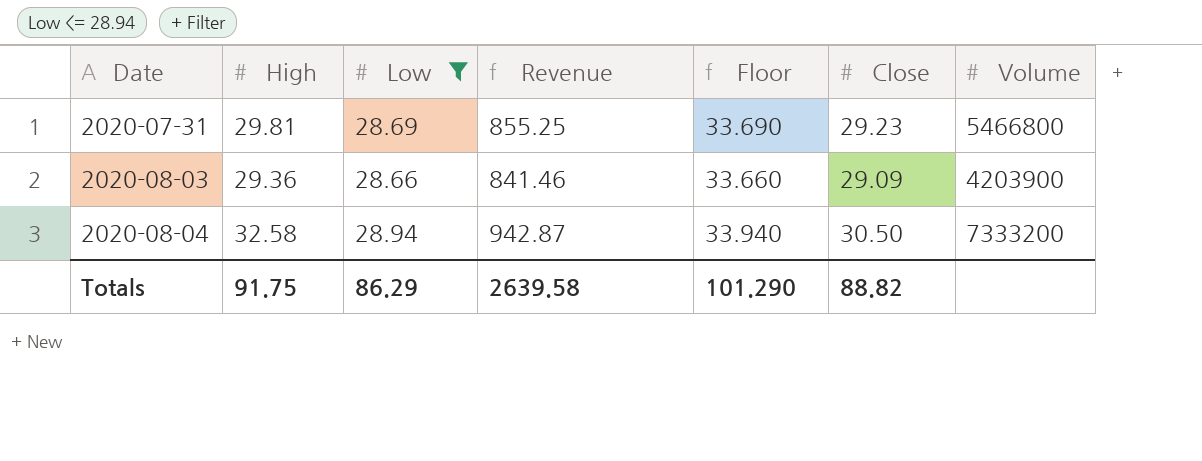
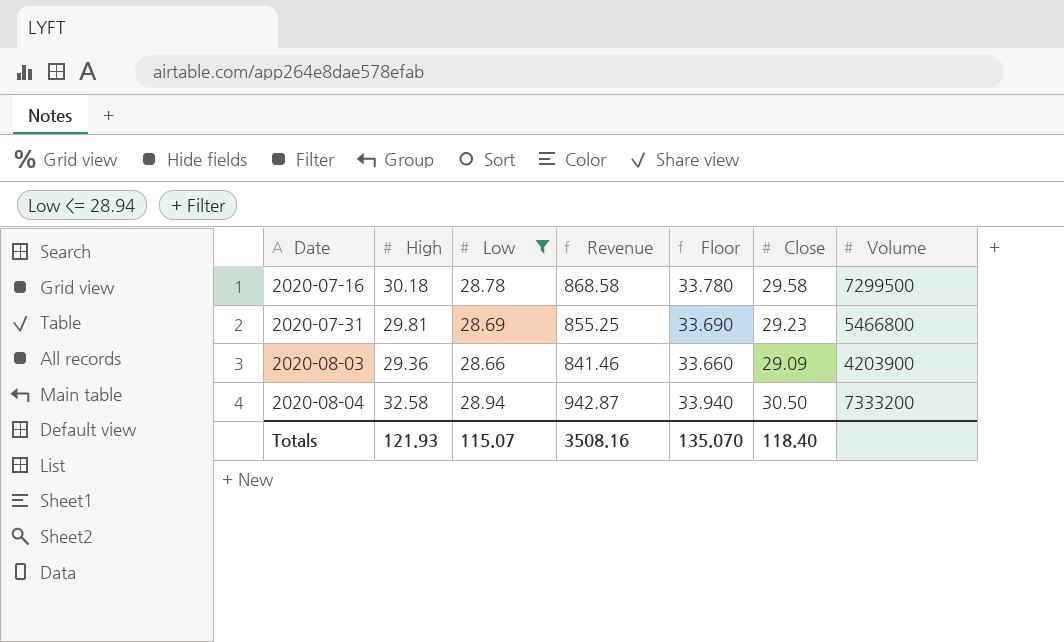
row 2020-07-16: none -> 30.18 | 28.78 | 868.58 | 33.780 | 29.58 | 7299500
Totals | High: 91.75 -> 121.93
Totals | Low: 86.29 -> 115.07
Totals | Revenue: 2639.58 -> 3508.16
Totals | Floor: 101.290 -> 135.070
Totals | Close: 88.82 -> 118.40

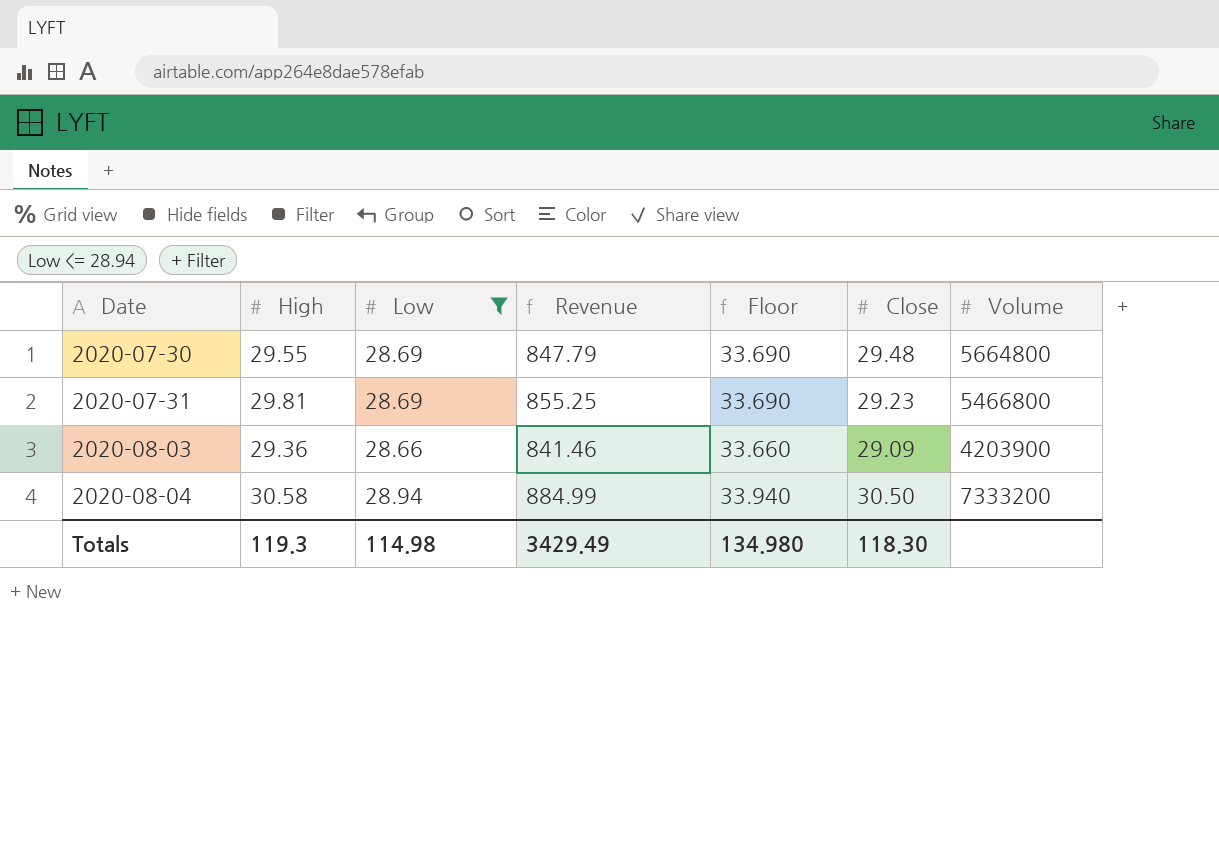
row 2020-07-16: 30.18 | 28.78 | 868.58 | 33.780 | 29.58 | 7299500 -> none
row 2020-07-30: none -> 29.55 | 28.69 | 847.79 | 33.690 | 29.48 | 5664800
2020-08-04 | High: 32.58 -> 30.58
2020-08-04 | Revenue: 942.87 -> 884.99
Totals | High: 121.93 -> 119.3
Totals | Low: 115.07 -> 114.98
Totals | Revenue: 3508.16 -> 3429.49
Totals | Floor: 135.070 -> 134.980
Totals | Close: 118.40 -> 118.30

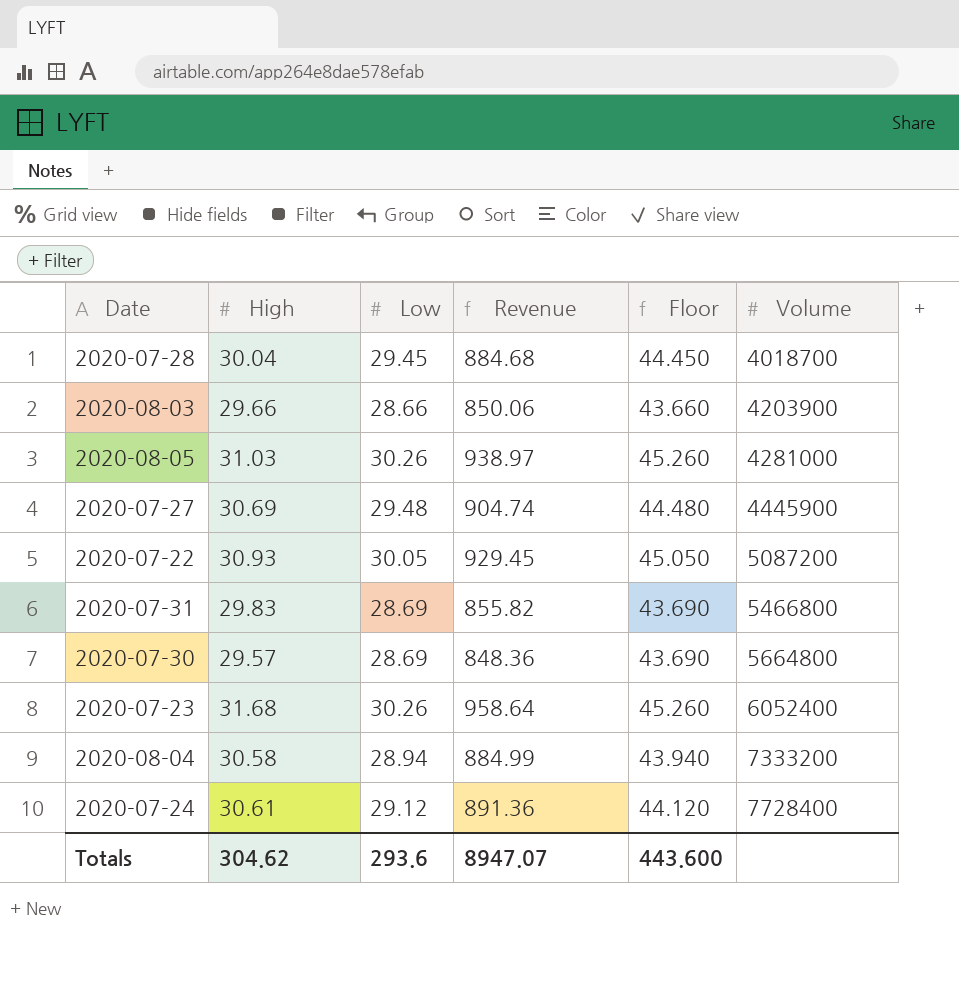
filter: Low <= 28.94 -> none
row order: Date ascending -> Volume ascending
column Close | position: 6 -> none
column Floor | formula: [Low] + 5 -> [Low] + 15
2020-08-03 | High: 29.36 -> 29.66
2020-08-03 | Revenue: 841.46 -> 850.06
2020-07-31 | High: 29.81 -> 29.83
2020-07-31 | Revenue: 855.25 -> 855.82
2020-07-30 | High: 29.55 -> 29.57
2020-07-30 | Revenue: 847.79 -> 848.36
Totals | High: 119.3 -> 304.62
Totals | Low: 114.98 -> 293.6
Totals | Revenue: 3429.49 -> 8947.07
Totals | Floor: 134.980 -> 443.600

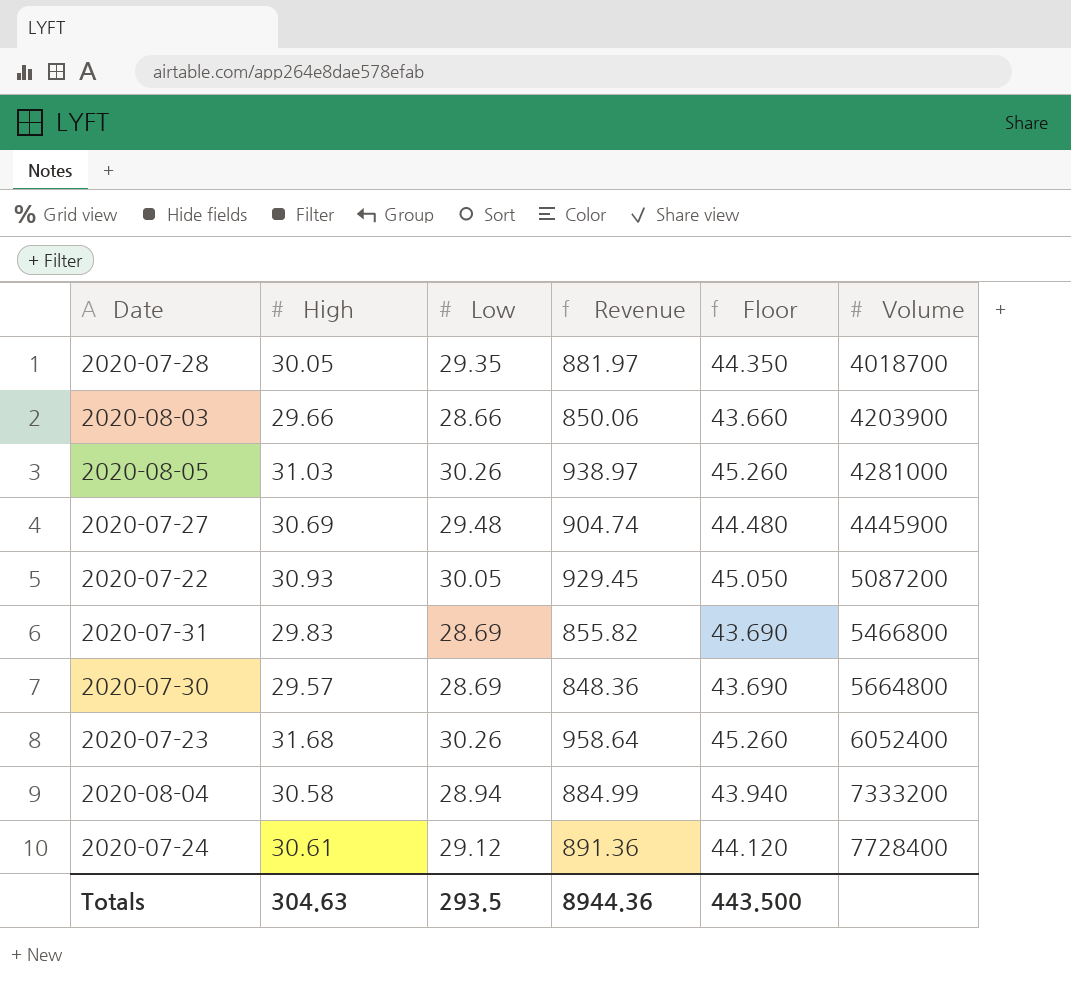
2020-07-28 | High: 30.04 -> 30.05
2020-07-28 | Low: 29.45 -> 29.35
2020-07-28 | Revenue: 884.68 -> 881.97
2020-07-28 | Floor: 44.450 -> 44.350
Totals | High: 304.62 -> 304.63
Totals | Low: 293.6 -> 293.5
Totals | Revenue: 8947.07 -> 8944.36
Totals | Floor: 443.600 -> 443.500

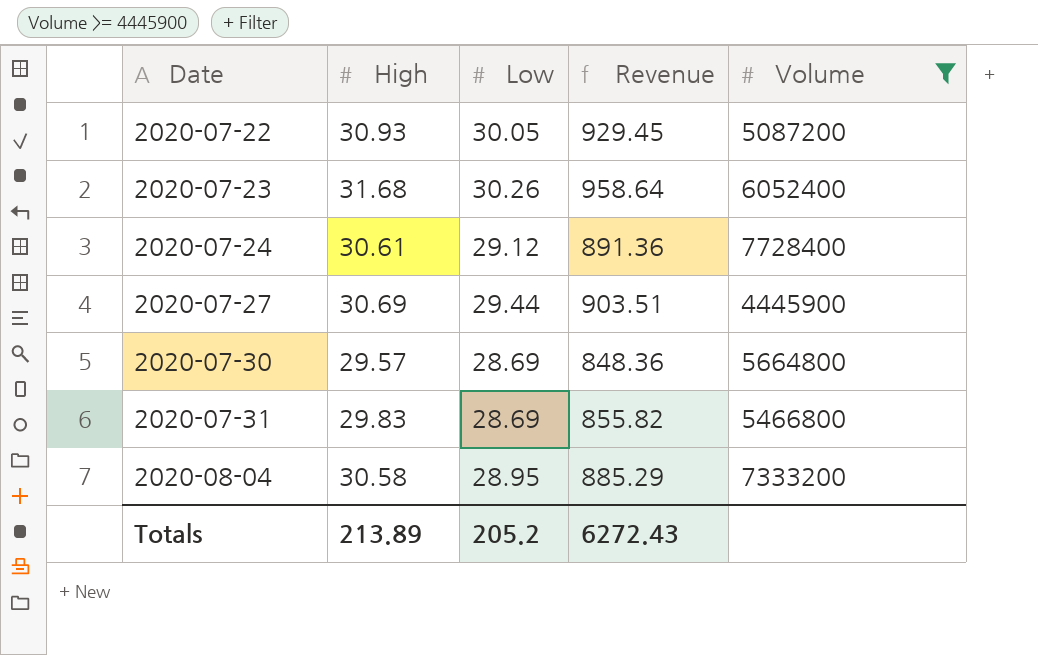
filter: none -> Volume >= 4445900
row order: Volume ascending -> Date ascending
column Floor | formula: [Low] + 15 -> none
2020-07-27 | Low: 29.48 -> 29.44
2020-07-27 | Revenue: 904.74 -> 903.51
2020-08-04 | Low: 28.94 -> 28.95
2020-08-04 | Revenue: 884.99 -> 885.29
Totals | High: 304.63 -> 213.89
Totals | Low: 293.5 -> 205.2
Totals | Revenue: 8944.36 -> 6272.43

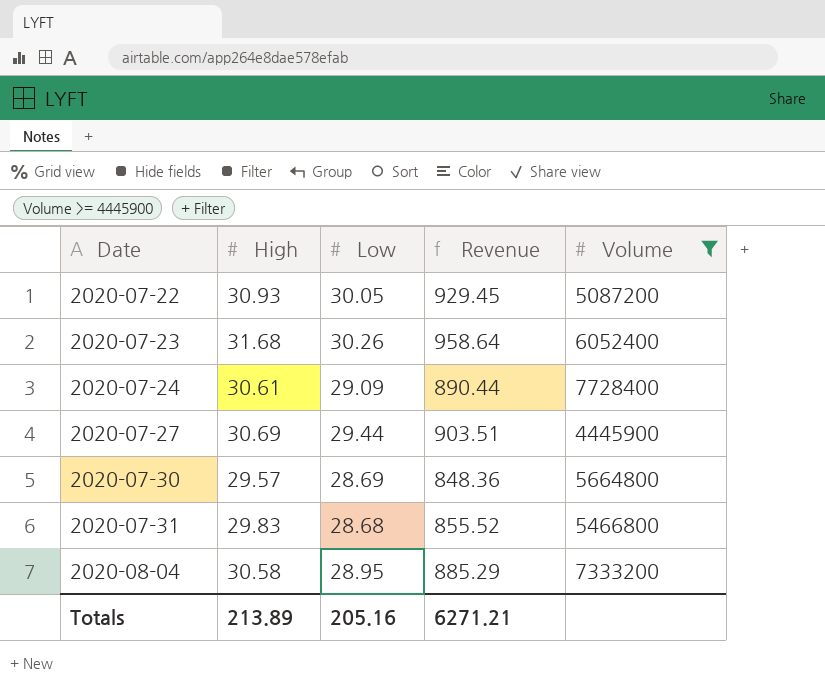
2020-07-24 | Low: 29.12 -> 29.09
2020-07-24 | Revenue: 891.36 -> 890.44
2020-07-31 | Low: 28.69 -> 28.68
2020-07-31 | Revenue: 855.82 -> 855.52
Totals | Low: 205.2 -> 205.16
Totals | Revenue: 6272.43 -> 6271.21

